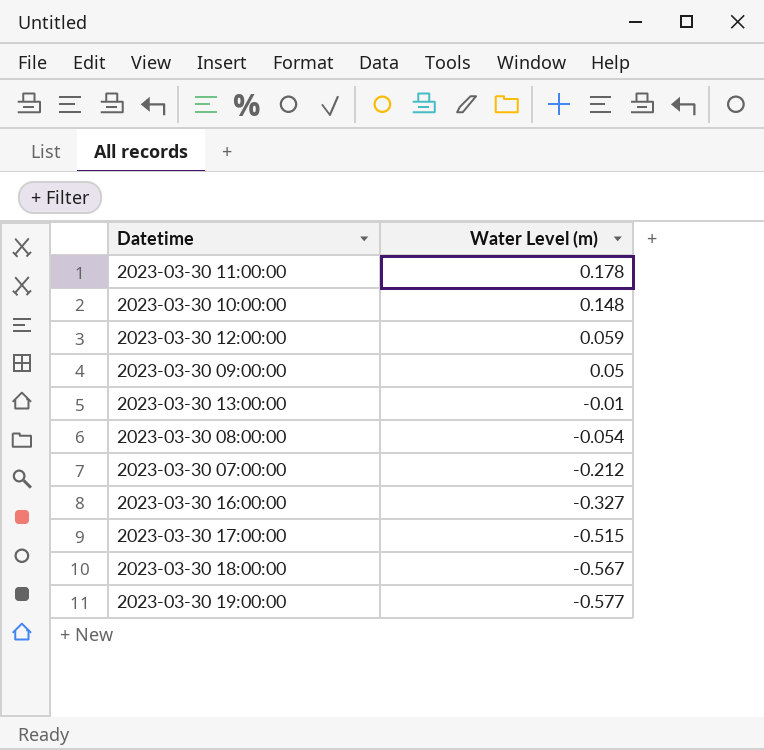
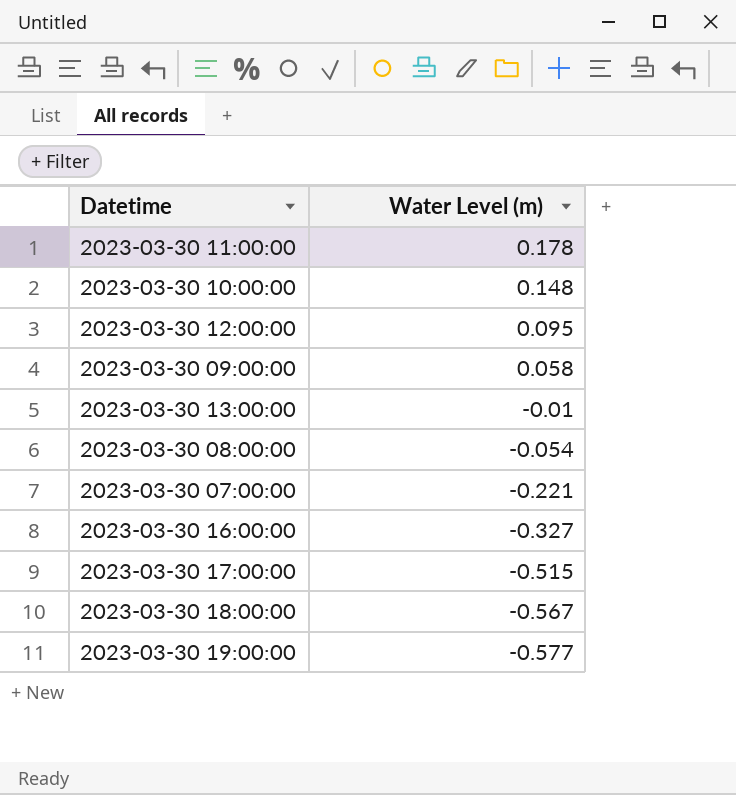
2023-03-30 12:00:00 | Water Level (m): 0.059 -> 0.095
2023-03-30 09:00:00 | Water Level (m): 0.05 -> 0.058
2023-03-30 07:00:00 | Water Level (m): -0.212 -> -0.221

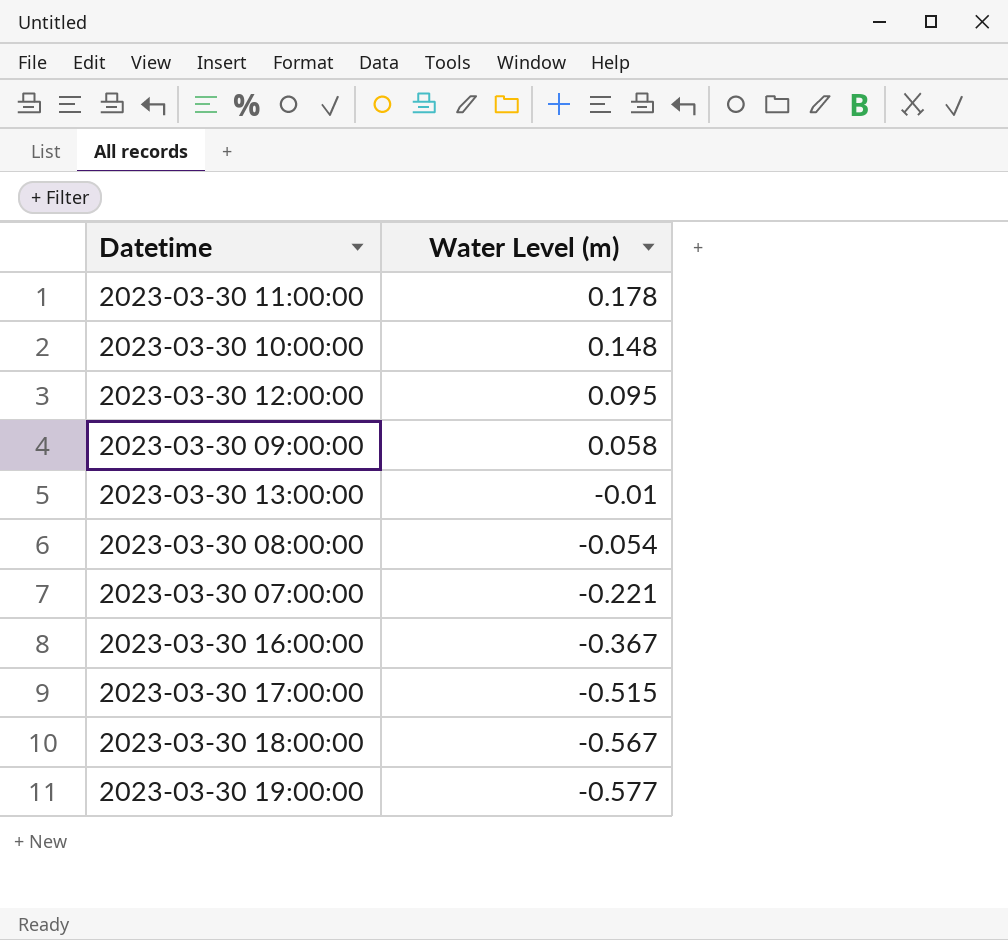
2023-03-30 16:00:00 | Water Level (m): -0.327 -> -0.367

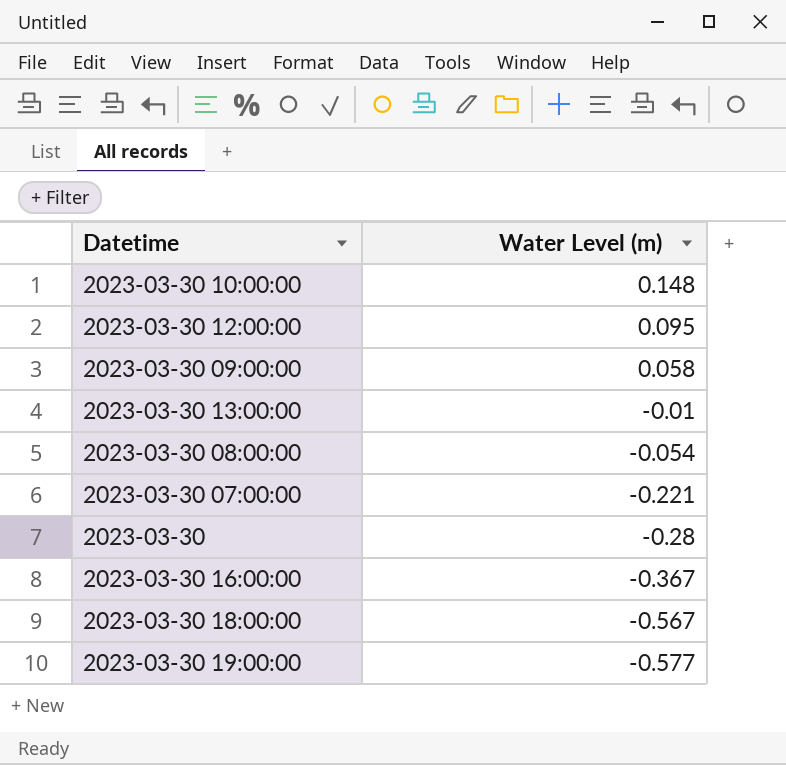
row 2023-03-30 11:00:00: 0.178 -> none
row 2023-03-30 17:00:00: -0.515 -> none
row 2023-03-30: none -> -0.28

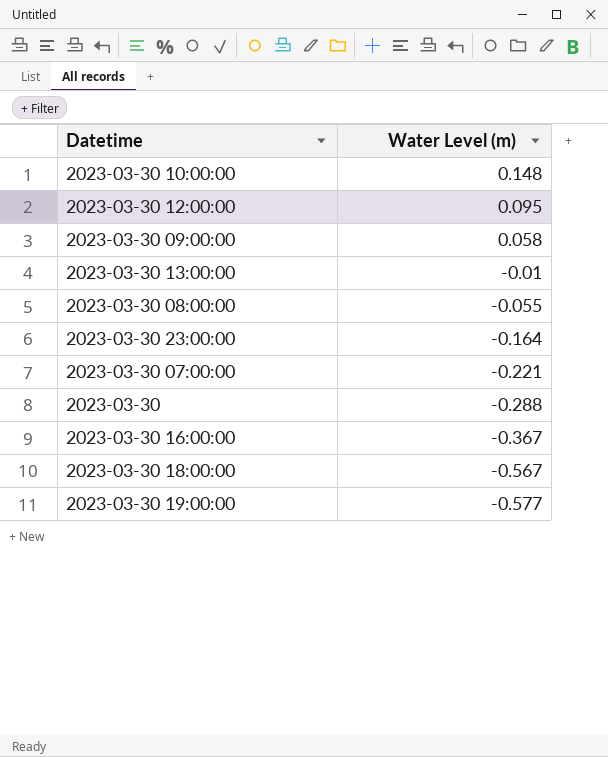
2023-03-30 08:00:00 | Water Level (m): -0.054 -> -0.055
row 2023-03-30 23:00:00: none -> -0.164
2023-03-30 | Water Level (m): -0.28 -> -0.288

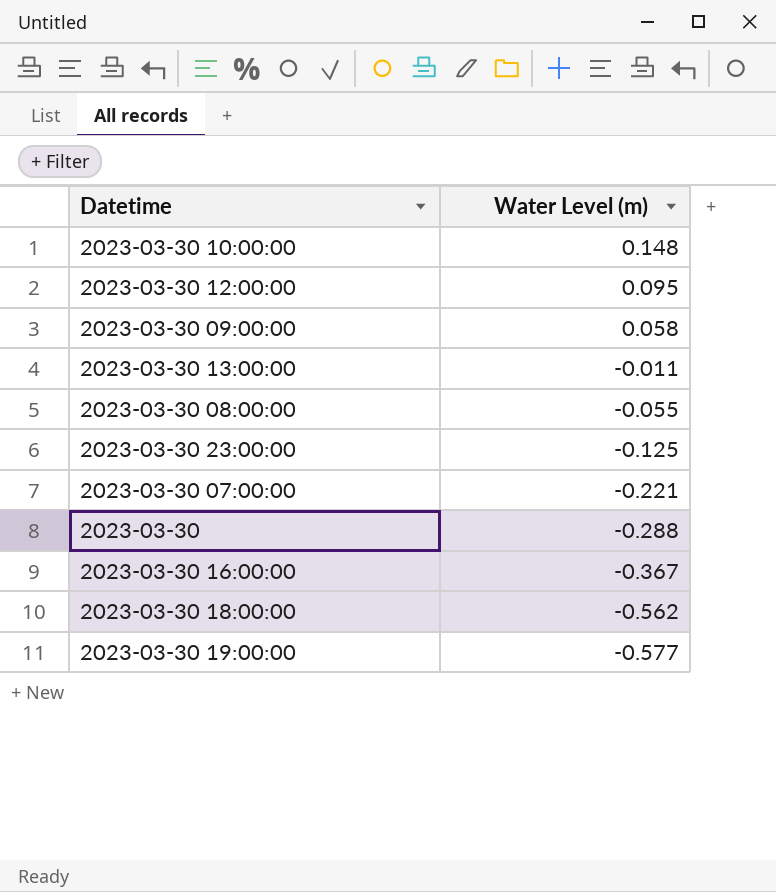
2023-03-30 13:00:00 | Water Level (m): -0.01 -> -0.011
2023-03-30 23:00:00 | Water Level (m): -0.164 -> -0.125
2023-03-30 18:00:00 | Water Level (m): -0.567 -> -0.562

